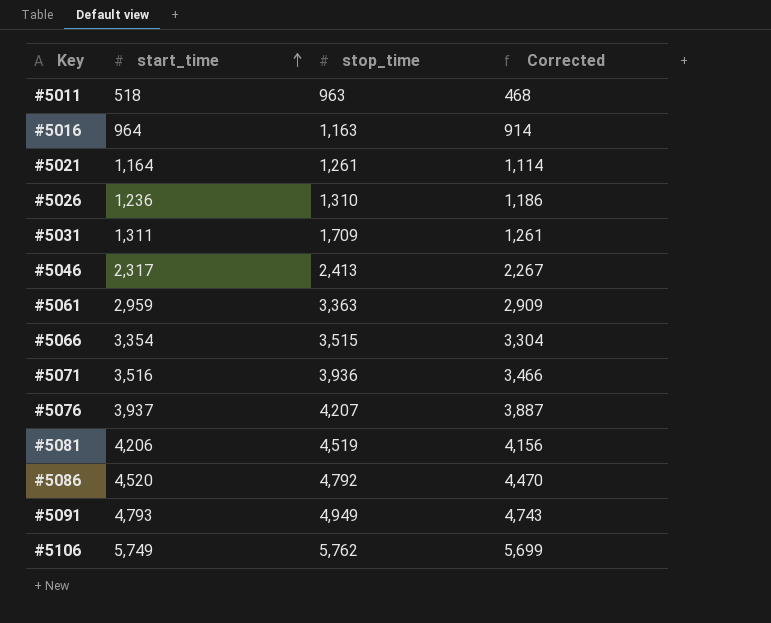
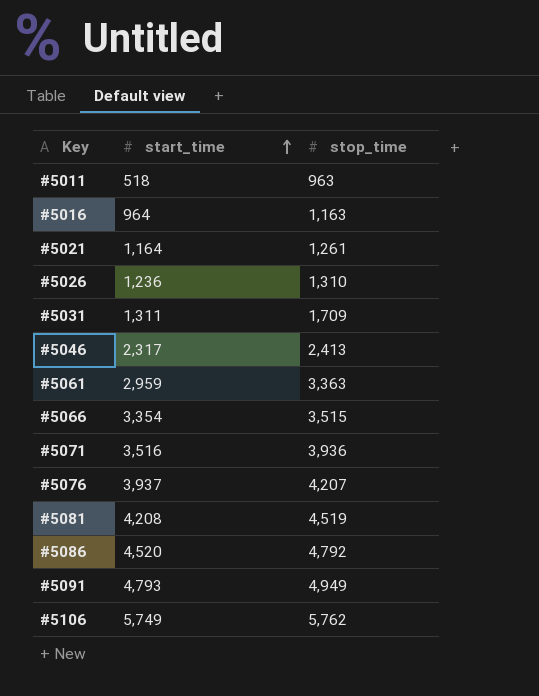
column Corrected | formula: [start_time] - 50 -> none
#5081 | start_time: 4,206 -> 4,208

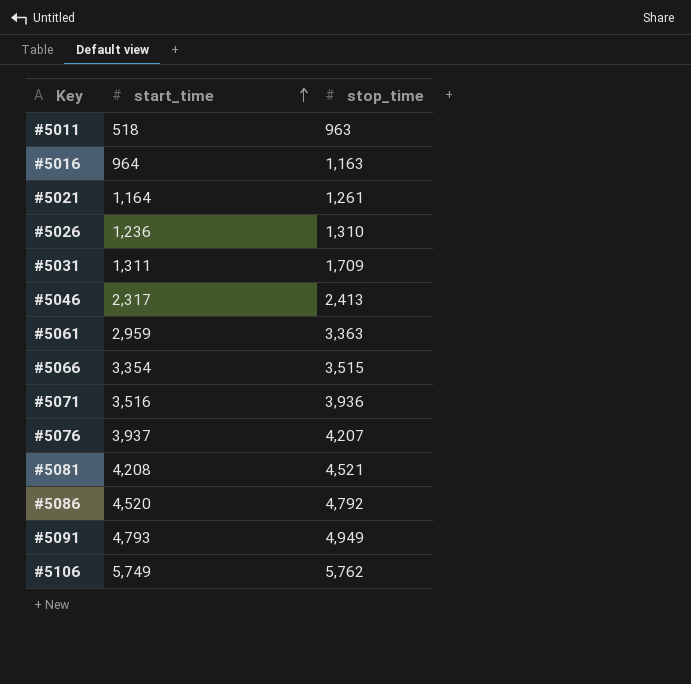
#5081 | stop_time: 4,519 -> 4,521

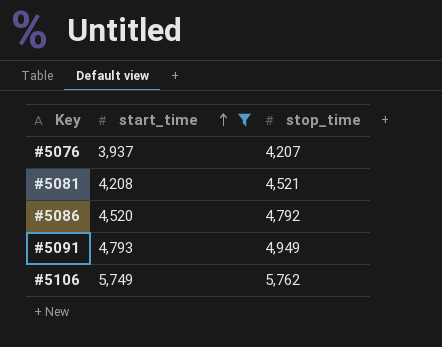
filter: none -> start_time >= 3,937

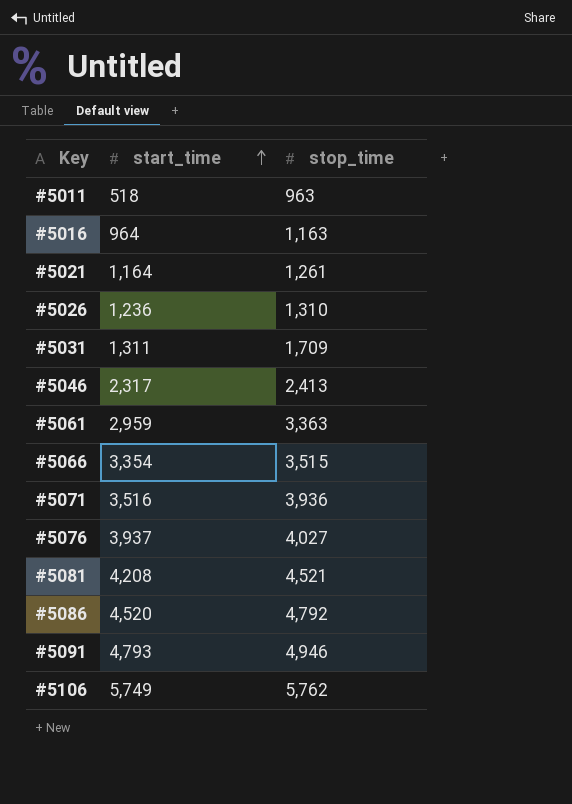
filter: start_time >= 3,937 -> none
#5076 | stop_time: 4,207 -> 4,027
#5091 | stop_time: 4,949 -> 4,946

